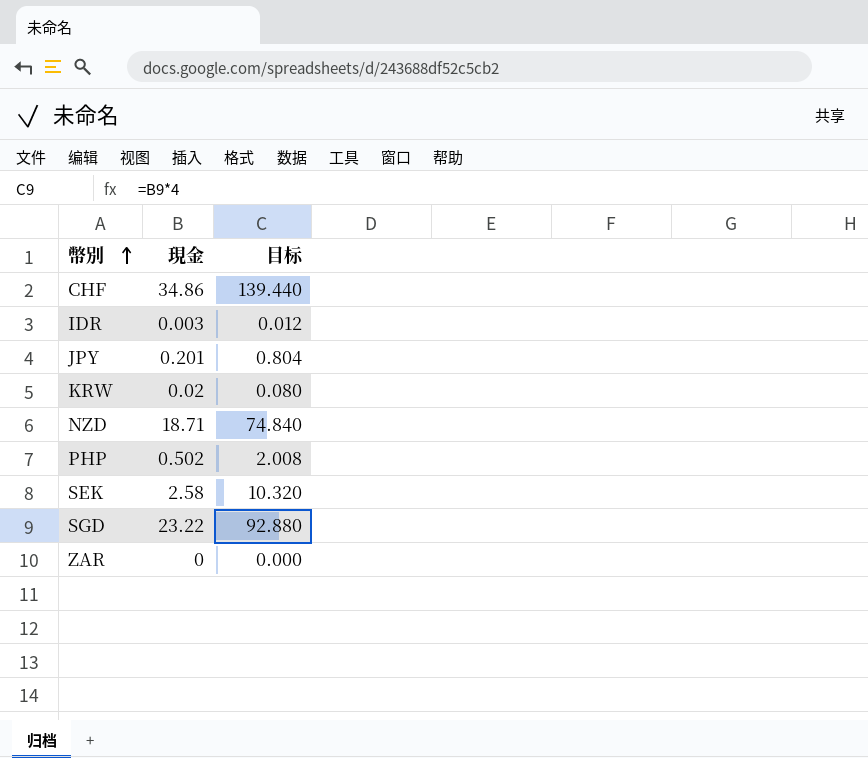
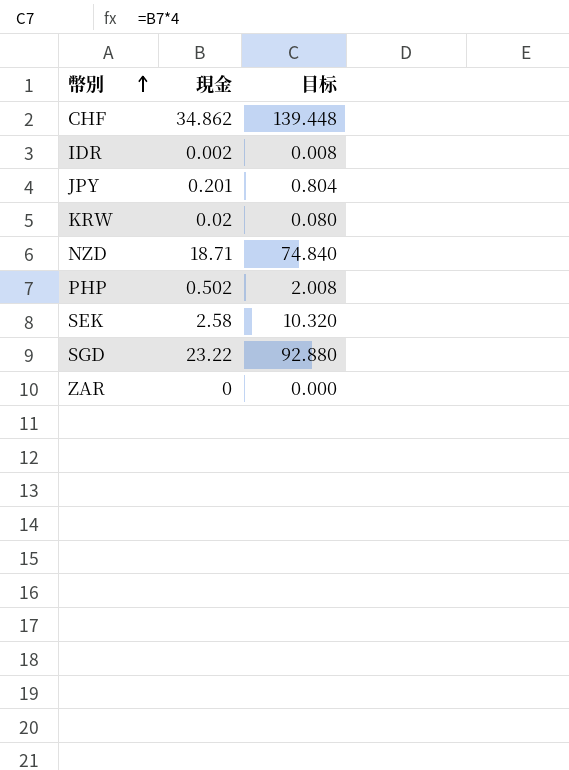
CHF | 現金: 34.86 -> 34.862
CHF | 目标: 139.440 -> 139.448
IDR | 現金: 0.003 -> 0.002
IDR | 目标: 0.012 -> 0.008

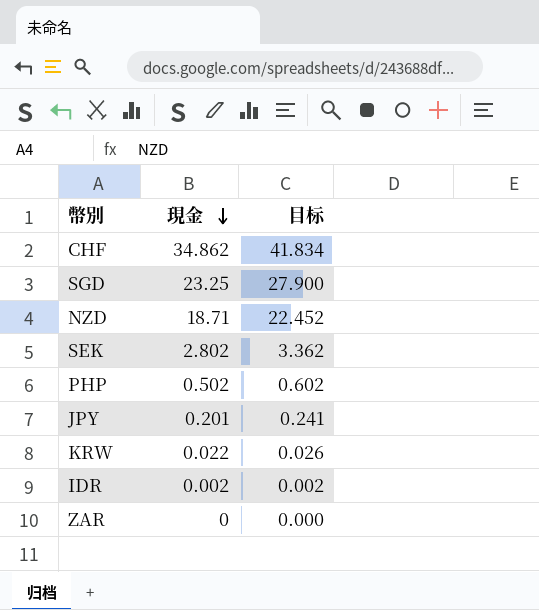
row order: 幣別 ascending -> 現金 descending
column 目标 | formula: [現金] * 4 -> [現金] * 1.2
SGD | 現金: 23.22 -> 23.25
SEK | 現金: 2.58 -> 2.802
KRW | 現金: 0.02 -> 0.022

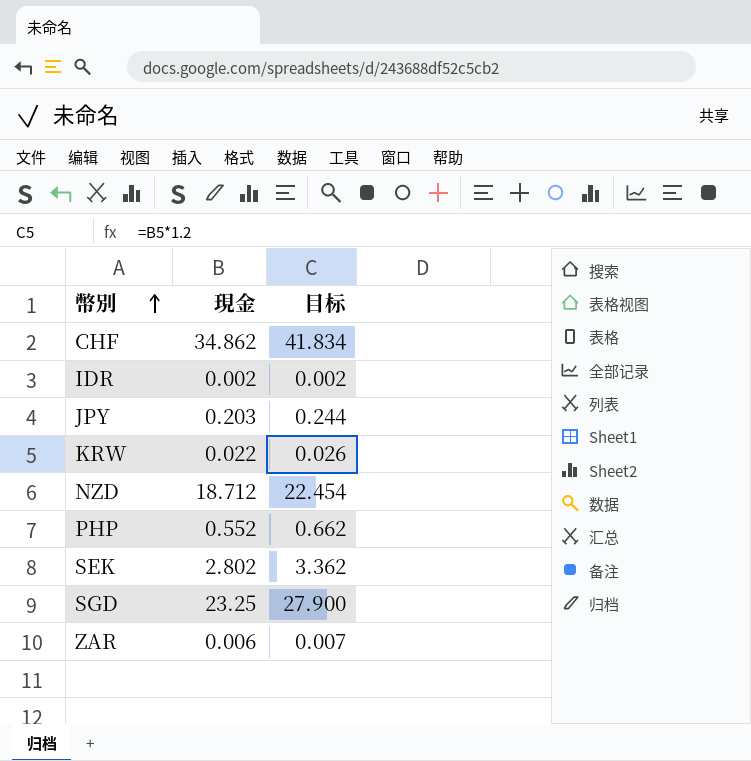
row order: 現金 descending -> 幣別 ascending
JPY | 現金: 0.201 -> 0.203
JPY | 目标: 0.241 -> 0.244
NZD | 現金: 18.71 -> 18.712
NZD | 目标: 22.452 -> 22.454
PHP | 現金: 0.502 -> 0.552
PHP | 目标: 0.602 -> 0.662
ZAR | 現金: 0 -> 0.006
ZAR | 目标: 0.000 -> 0.007

